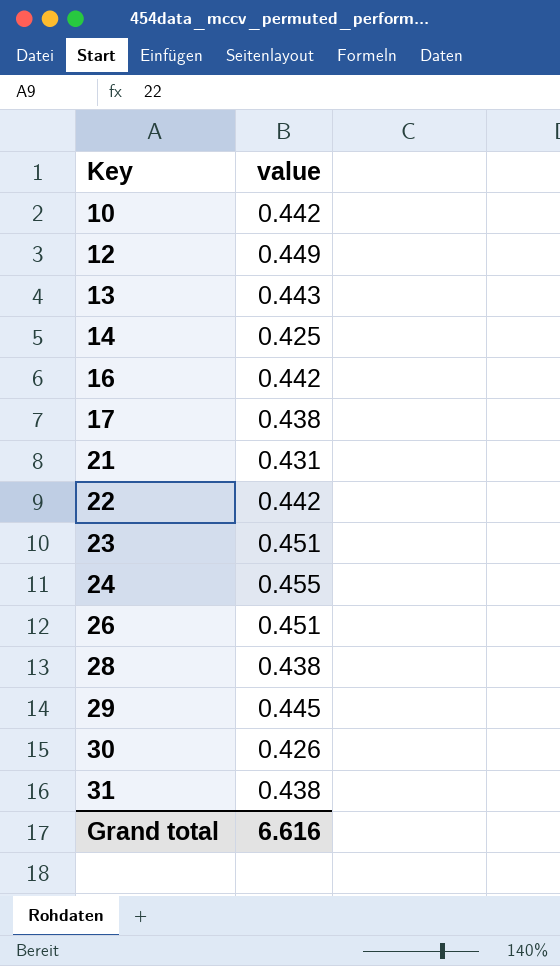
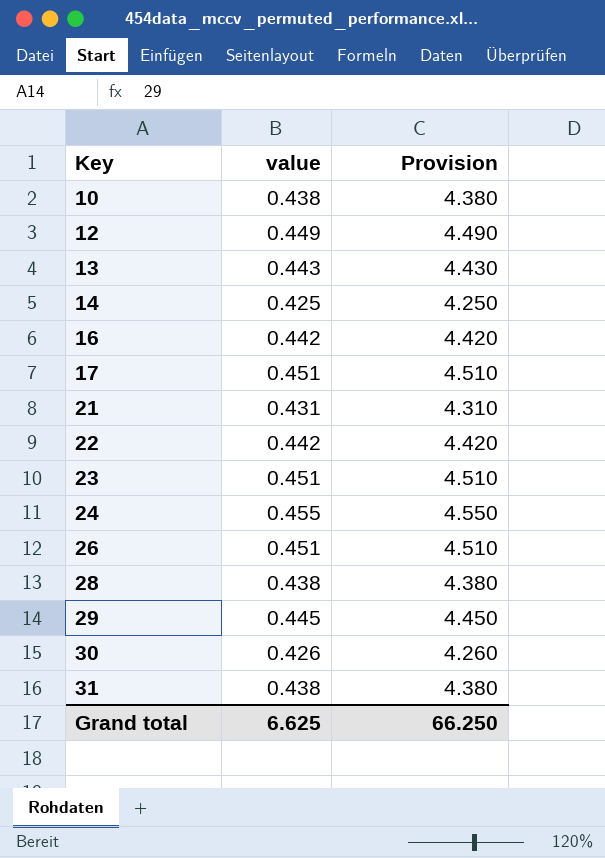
column Provision | formula: none -> [value] * 10
10 | value: 0.442 -> 0.438
17 | value: 0.438 -> 0.451
Grand total | value: 6.616 -> 6.625

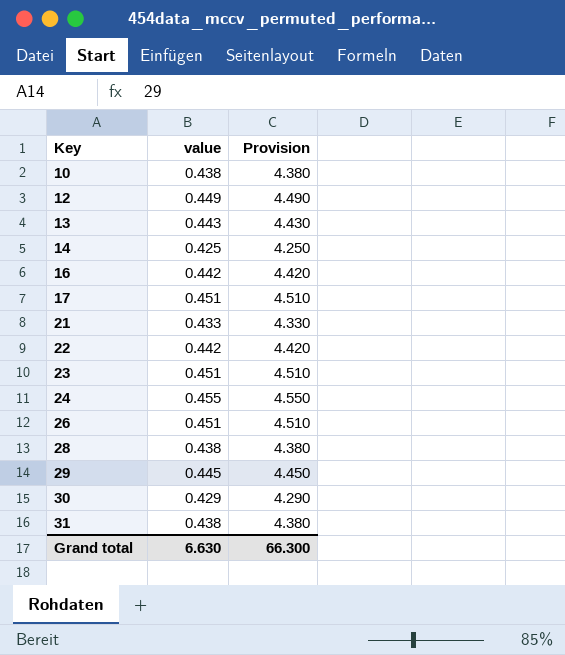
21 | value: 0.431 -> 0.433
21 | Provision: 4.310 -> 4.330
30 | value: 0.426 -> 0.429
30 | Provision: 4.260 -> 4.290
Grand total | value: 6.625 -> 6.630
Grand total | Provision: 66.250 -> 66.300

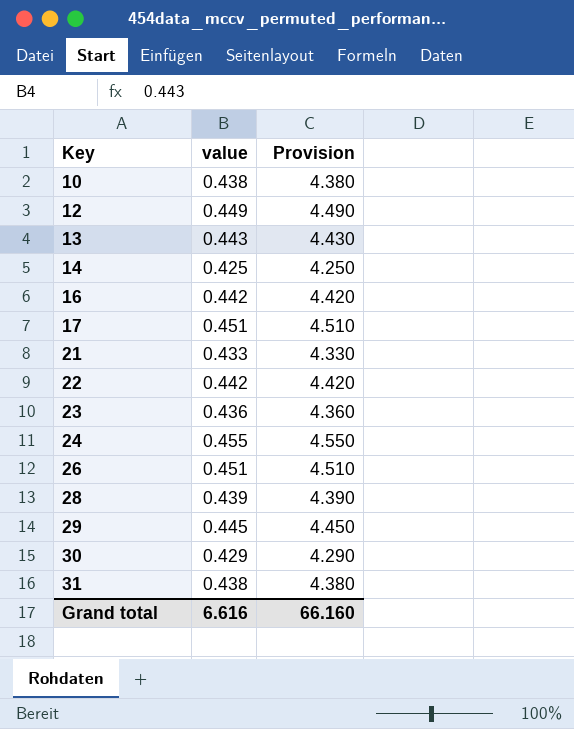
23 | value: 0.451 -> 0.436
23 | Provision: 4.510 -> 4.360
28 | value: 0.438 -> 0.439
28 | Provision: 4.380 -> 4.390
Grand total | value: 6.630 -> 6.616
Grand total | Provision: 66.300 -> 66.160

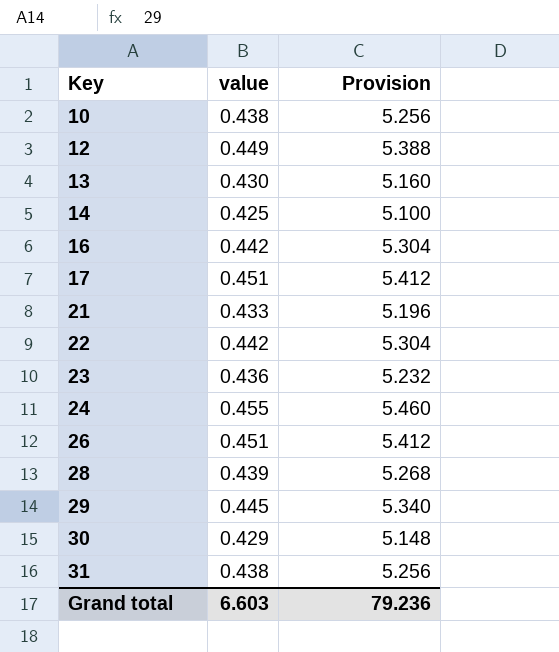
column Provision | formula: [value] * 10 -> [value] * 12
13 | value: 0.443 -> 0.430
Grand total | value: 6.616 -> 6.603
Grand total | Provision: 66.160 -> 79.236

